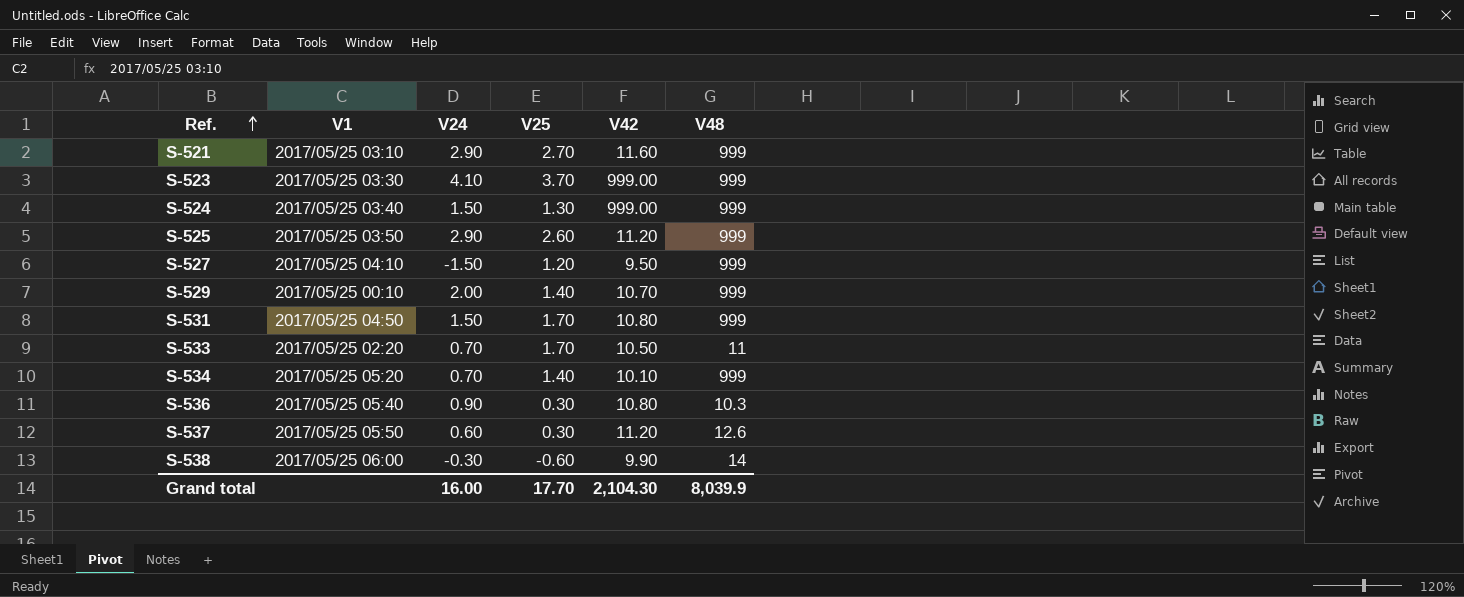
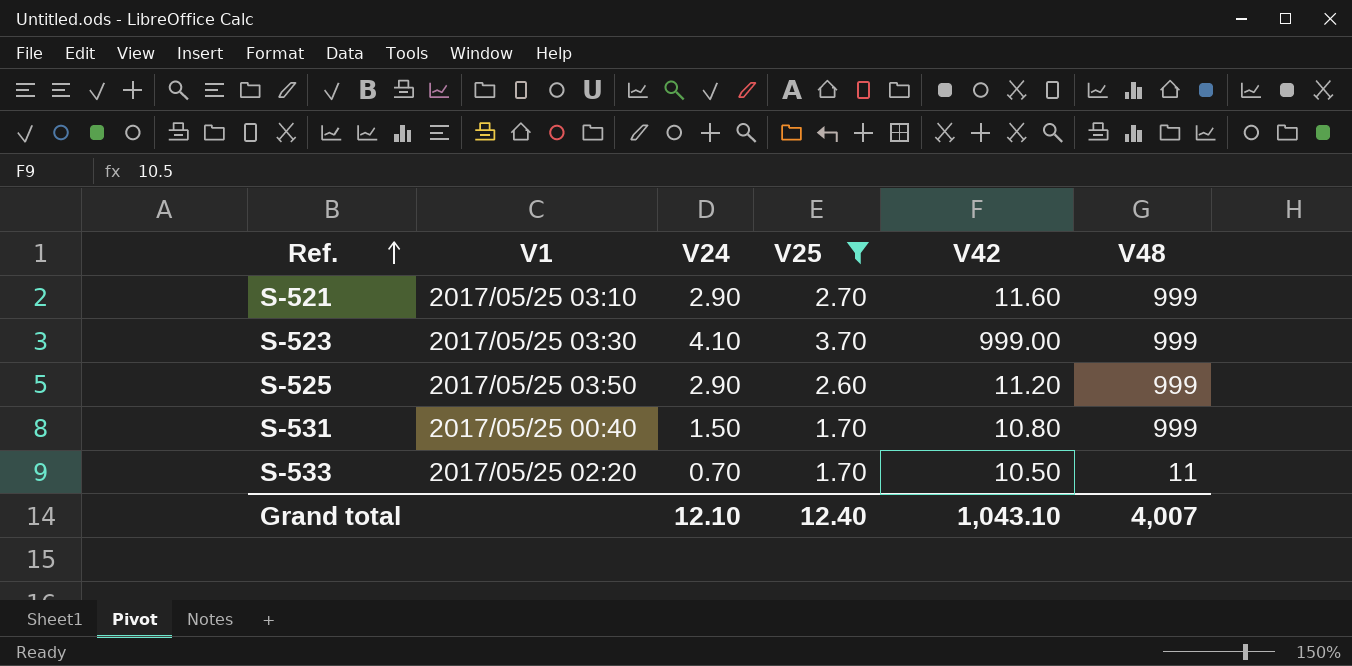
filter: none -> V25 >= 1.70
S-531 | V1: 2017/05/25 04:50 -> 2017/05/25 00:40
Grand total | V24: 16.00 -> 12.10
Grand total | V25: 17.70 -> 12.40
Grand total | V42: 2,104.30 -> 1,043.10
Grand total | V48: 8,039.9 -> 4,007

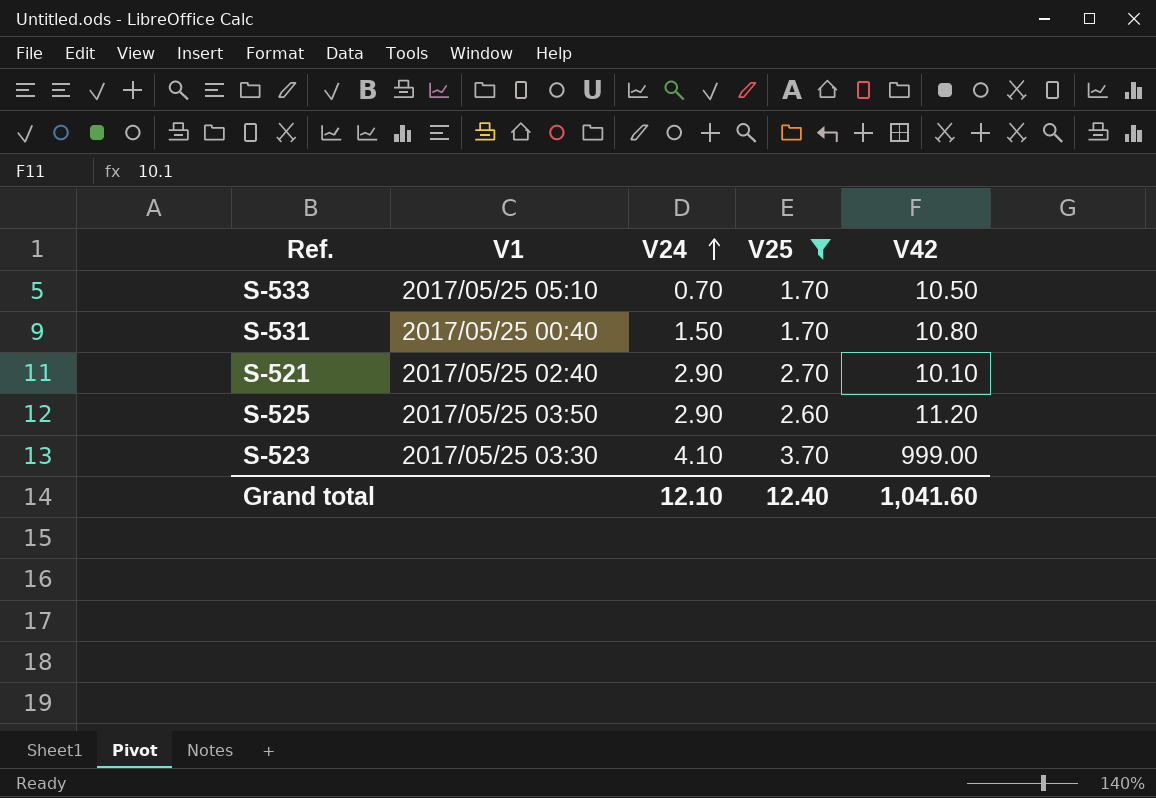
row order: Ref. ascending -> V24 ascending
column V48 | position: 6 -> none
S-533 | V1: 2017/05/25 02:20 -> 2017/05/25 05:10
S-521 | V1: 2017/05/25 03:10 -> 2017/05/25 02:40
S-521 | V42: 11.60 -> 10.10
Grand total | V42: 1,043.10 -> 1,041.60

